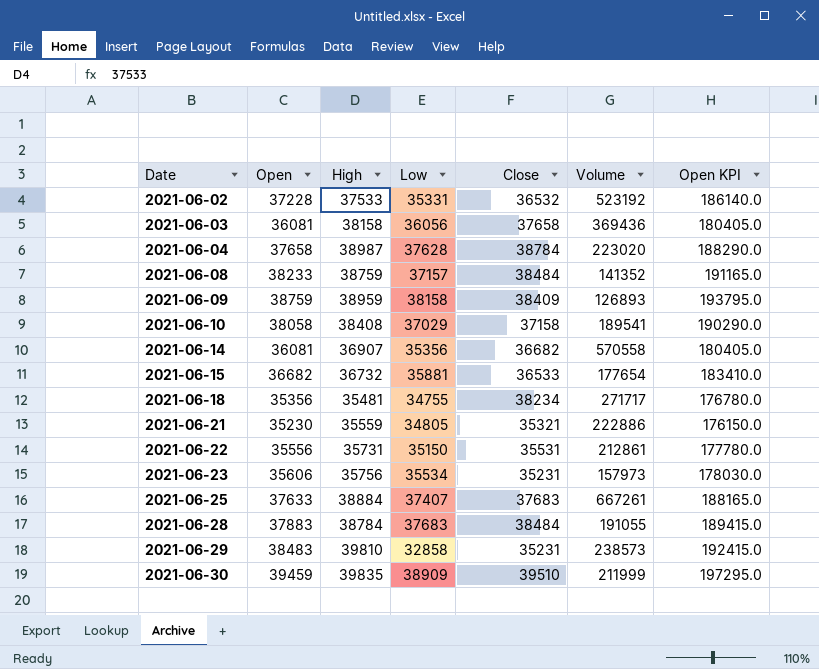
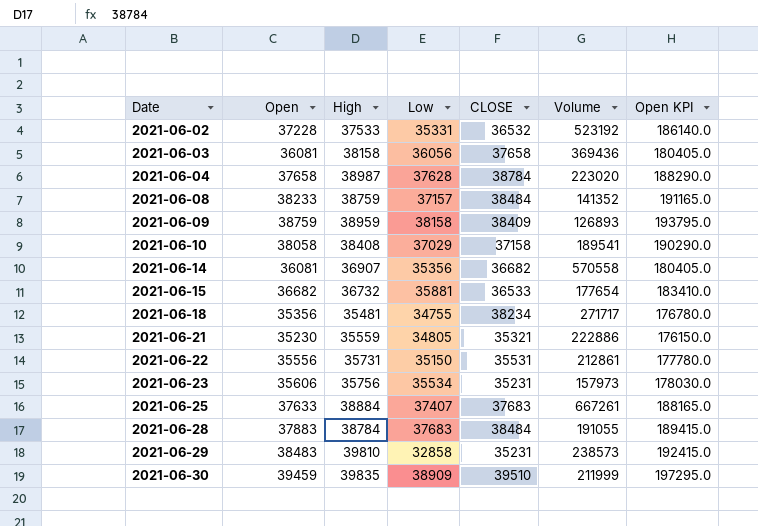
column name: Close -> CLOSE

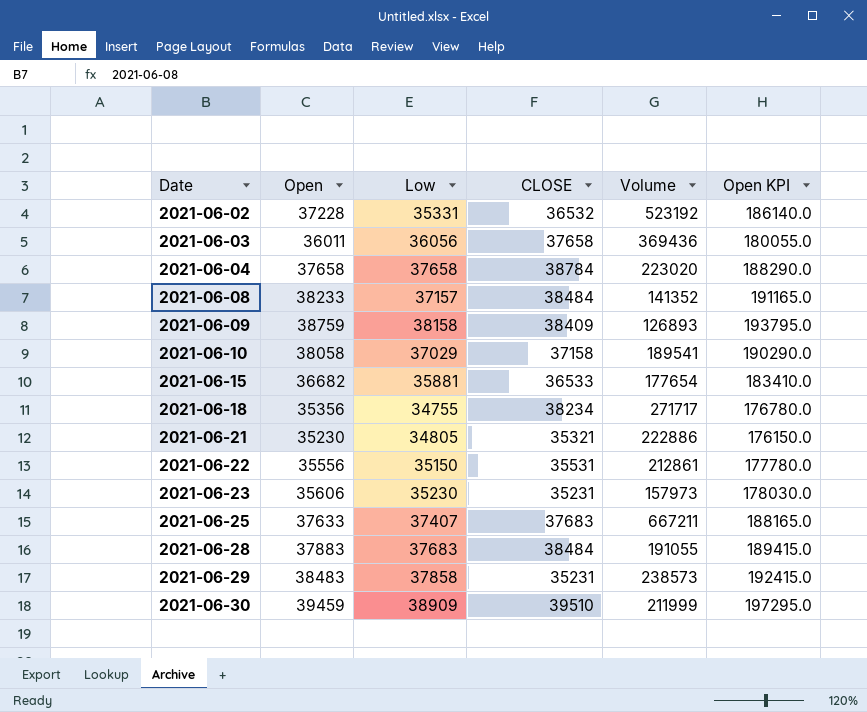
column High | position: 3 -> none
row 2021-06-14: 36081 | 36907 | 35356 | 36682 | 570558 | 180405.0 -> none
2021-06-03 | Open: 36081 -> 36011
2021-06-03 | Open KPI: 180405.0 -> 180055.0
2021-06-04 | Low: 37628 -> 37658
2021-06-23 | Low: 35534 -> 35230
2021-06-25 | Volume: 667261 -> 667211
2021-06-29 | Low: 32858 -> 37858

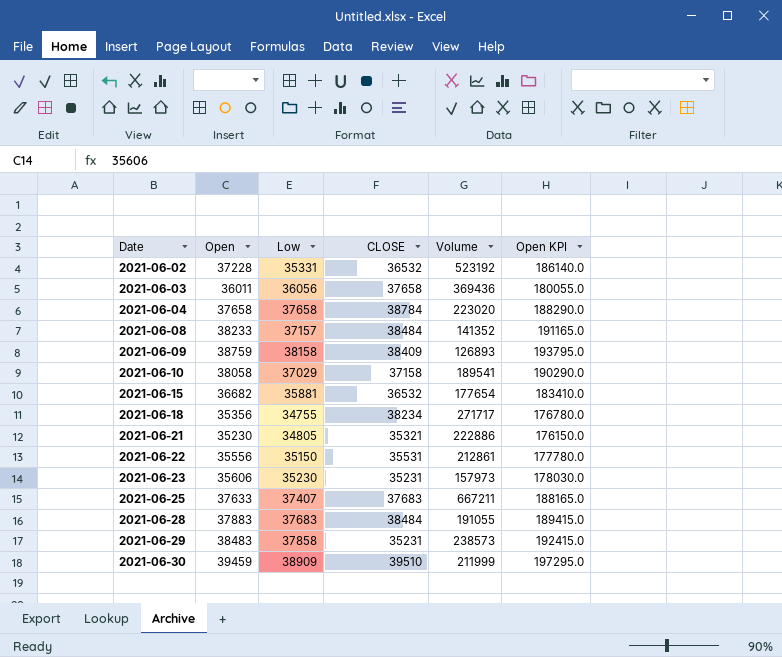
2021-06-15 | CLOSE: 36533 -> 36532

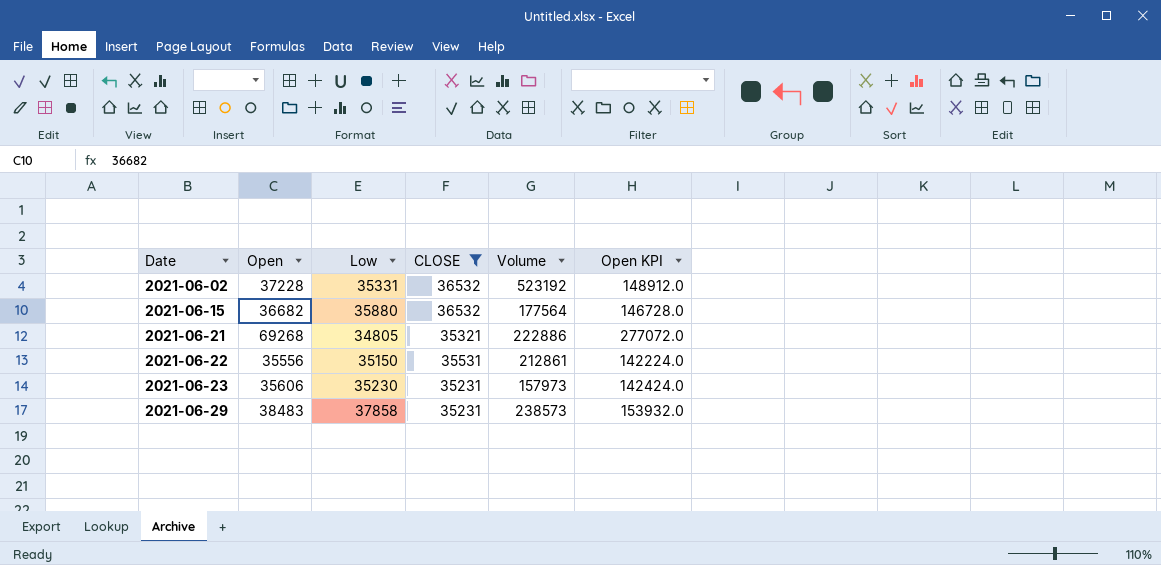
filter: none -> CLOSE <= 36532
column Open KPI | formula: [Open] * 5 -> [Open] * 4
2021-06-15 | Low: 35881 -> 35880
2021-06-15 | Volume: 177654 -> 177564
2021-06-21 | Open: 35230 -> 69268

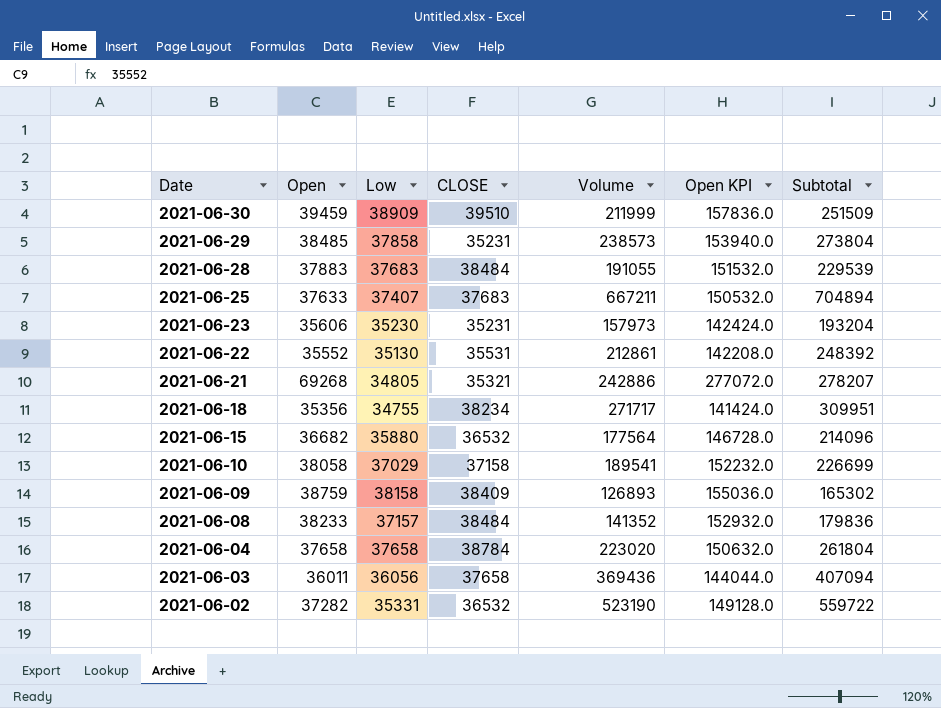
filter: CLOSE <= 36532 -> none
row order: Date ascending -> Date descending
column Subtotal | formula: none -> [CLOSE] + [Volume]
2021-06-29 | Open: 38483 -> 38485
2021-06-29 | Open KPI: 153932.0 -> 153940.0
2021-06-22 | Open: 35556 -> 35552
2021-06-22 | Low: 35150 -> 35130
2021-06-22 | Open KPI: 142224.0 -> 142208.0
2021-06-21 | Volume: 222886 -> 242886
2021-06-02 | Open: 37228 -> 37282
2021-06-02 | Volume: 523192 -> 523190
2021-06-02 | Open KPI: 148912.0 -> 149128.0

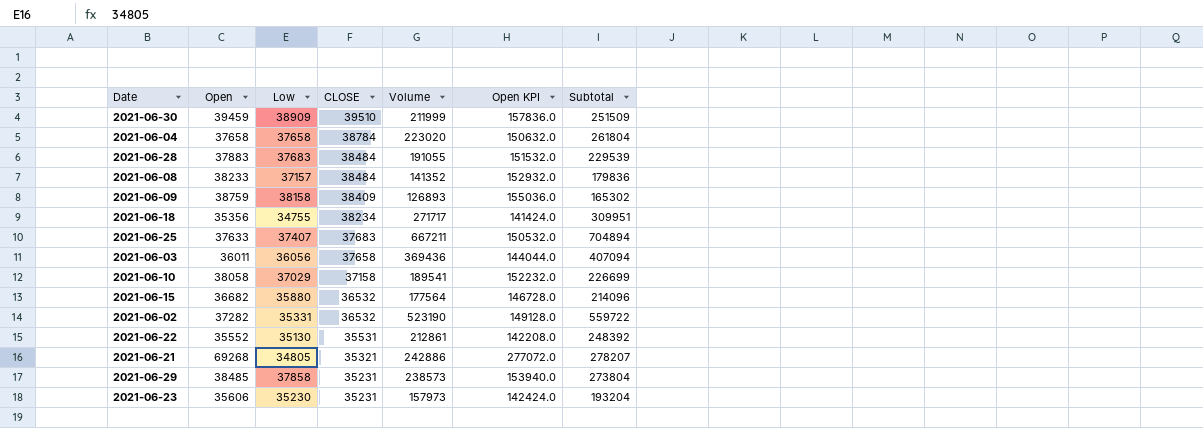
row order: Date descending -> CLOSE descending

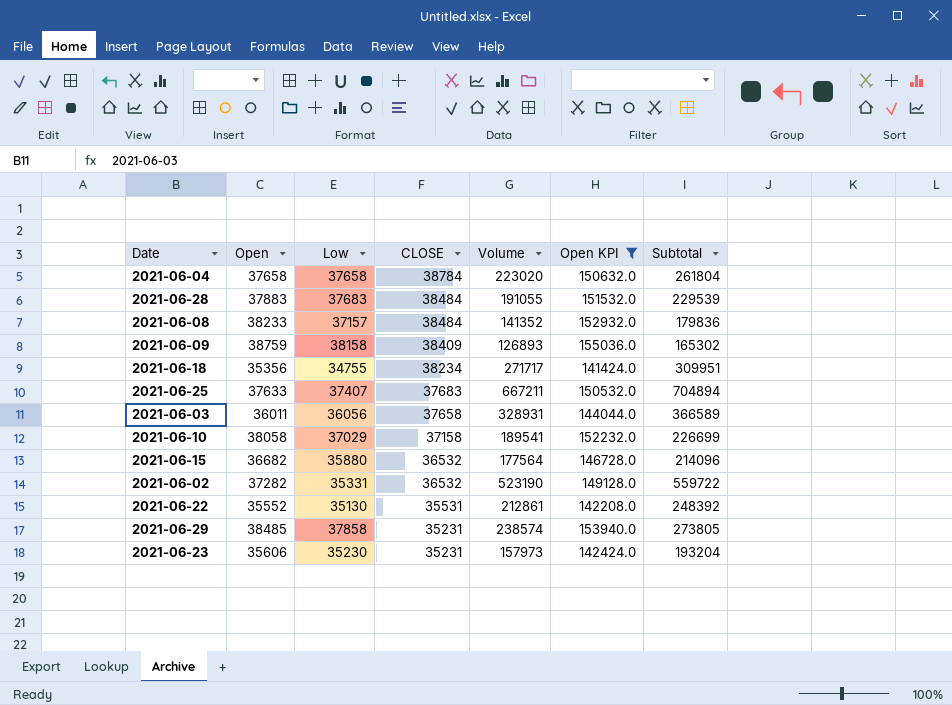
filter: none -> Open KPI <= 155036.0
2021-06-03 | Volume: 369436 -> 328931
2021-06-03 | Subtotal: 407094 -> 366589
2021-06-29 | Volume: 238573 -> 238574
2021-06-29 | Subtotal: 273804 -> 273805

